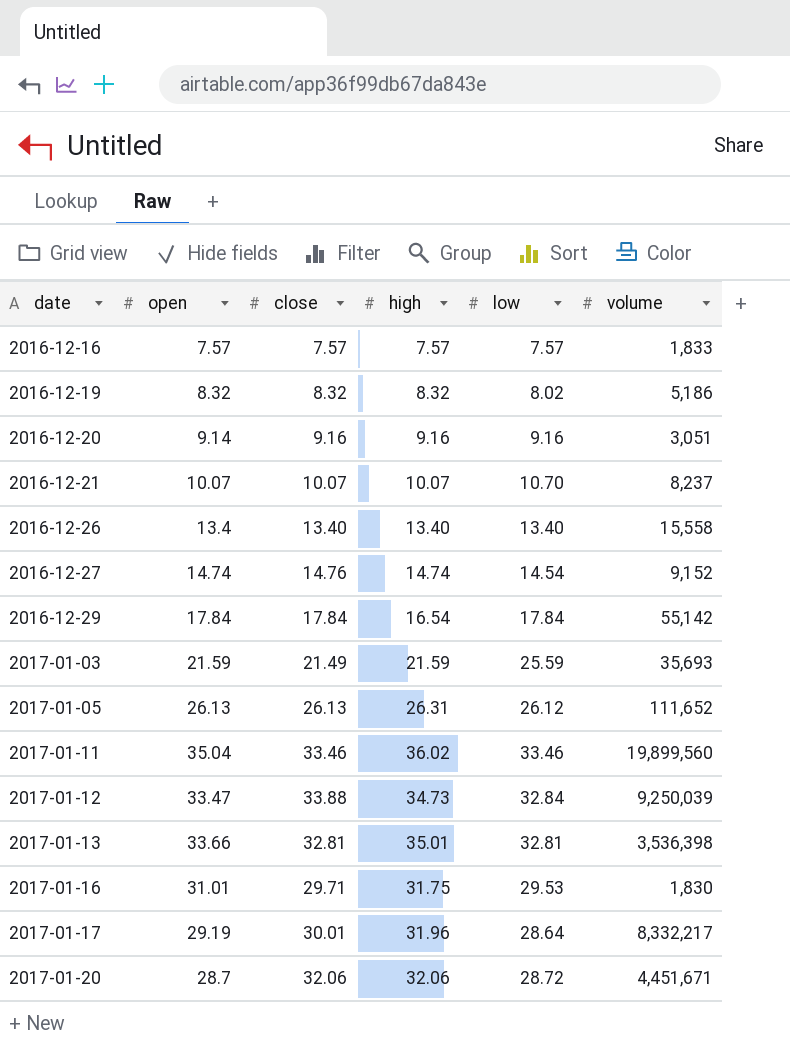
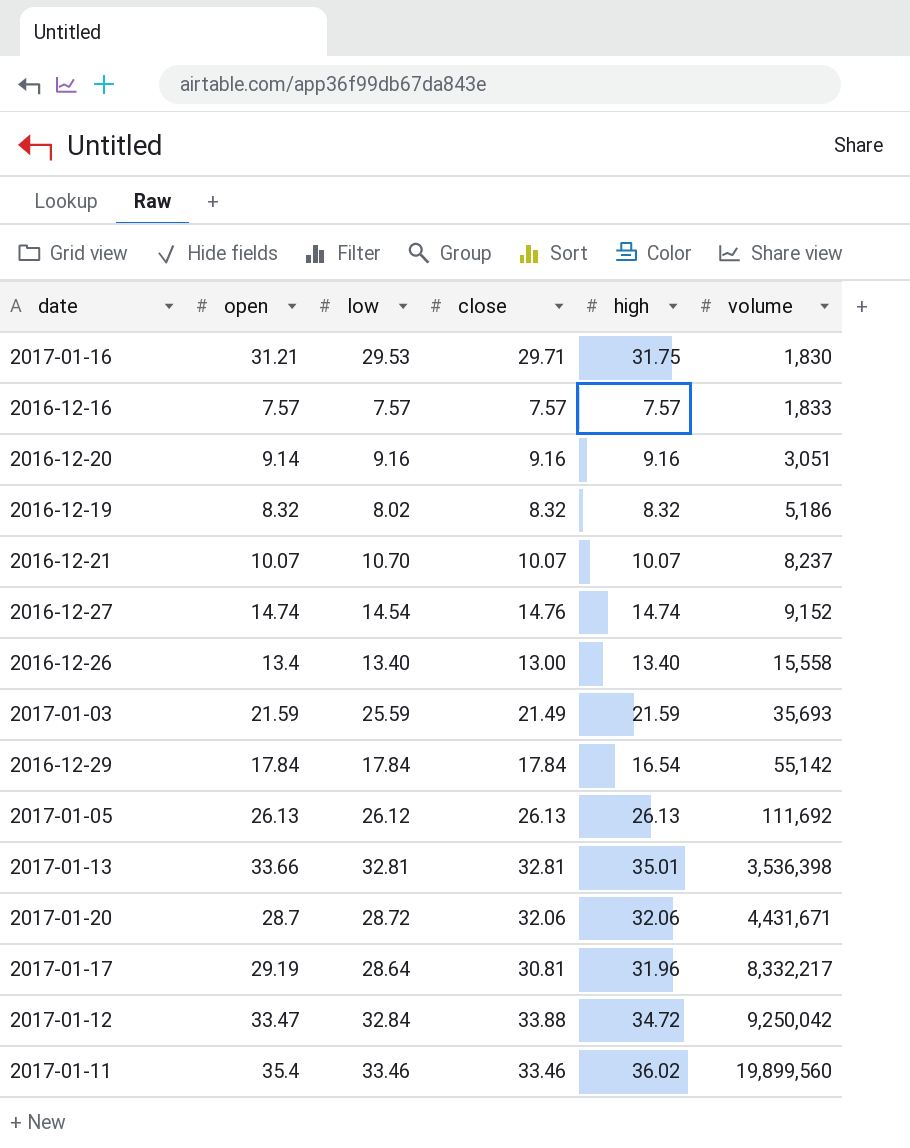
row order: date ascending -> volume ascending
column low | position: 5 -> 3
2017-01-16 | open: 31.01 -> 31.21
2016-12-26 | close: 13.40 -> 13.00
2017-01-05 | high: 26.31 -> 26.13
2017-01-05 | volume: 111,652 -> 111,692
2017-01-20 | volume: 4,451,671 -> 4,431,671
2017-01-17 | close: 30.01 -> 30.81
2017-01-12 | high: 34.73 -> 34.72
2017-01-12 | volume: 9,250,039 -> 9,250,042
2017-01-11 | open: 35.04 -> 35.4

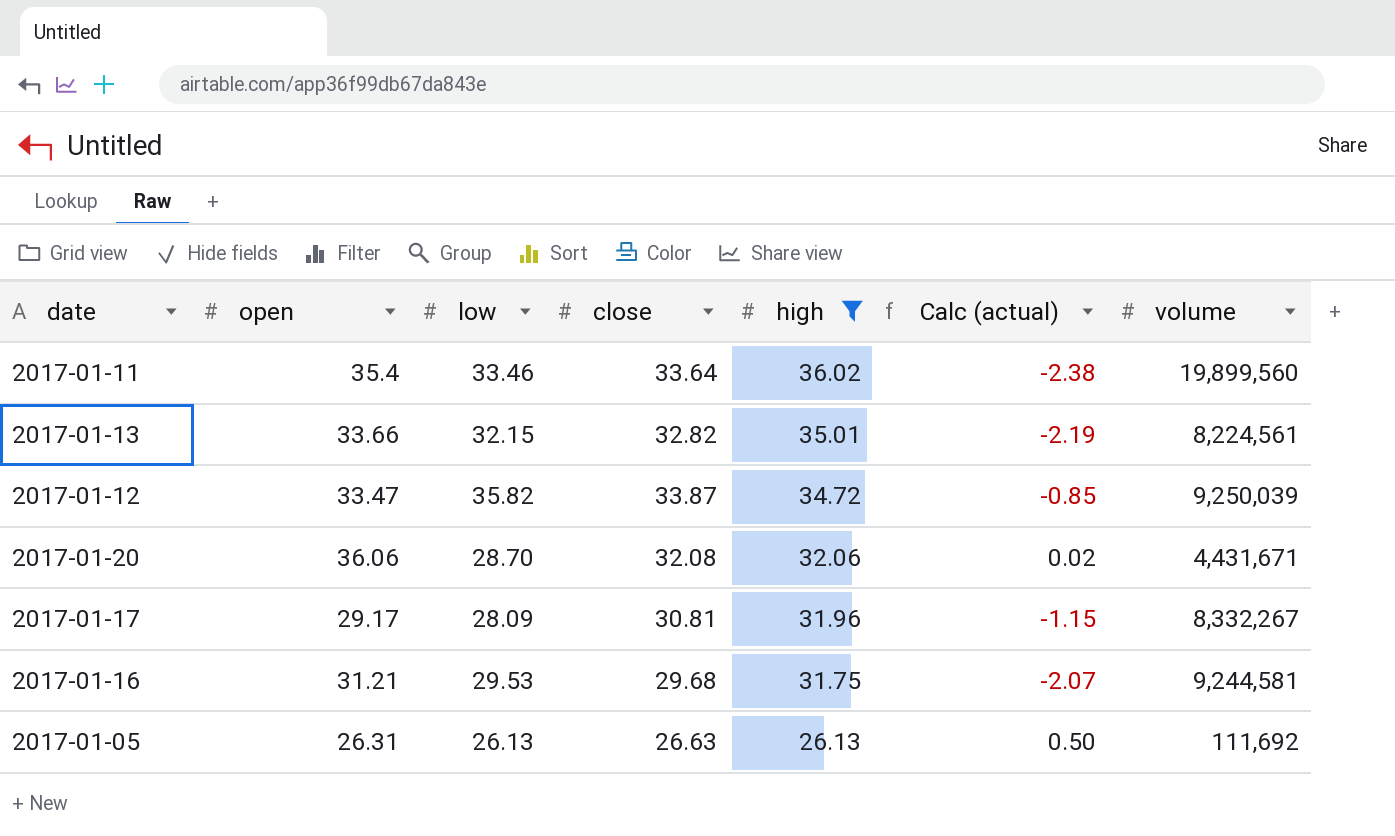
filter: none -> high >= 26.13
row order: volume ascending -> high descending
column Calc (actual) | formula: none -> [close] - [high]
2017-01-11 | close: 33.46 -> 33.64
2017-01-13 | low: 32.81 -> 32.15
2017-01-13 | close: 32.81 -> 32.82
2017-01-13 | volume: 3,536,398 -> 8,224,561
2017-01-12 | low: 32.84 -> 35.82
2017-01-12 | close: 33.88 -> 33.87
2017-01-12 | volume: 9,250,042 -> 9,250,039
2017-01-20 | open: 28.7 -> 36.06
2017-01-20 | low: 28.72 -> 28.70
2017-01-20 | close: 32.06 -> 32.08
2017-01-17 | open: 29.19 -> 29.17
2017-01-17 | low: 28.64 -> 28.09
2017-01-17 | volume: 8,332,217 -> 8,332,267
2017-01-16 | close: 29.71 -> 29.68
2017-01-16 | volume: 1,830 -> 9,244,581
2017-01-05 | open: 26.13 -> 26.31
2017-01-05 | low: 26.12 -> 26.13
2017-01-05 | close: 26.13 -> 26.63

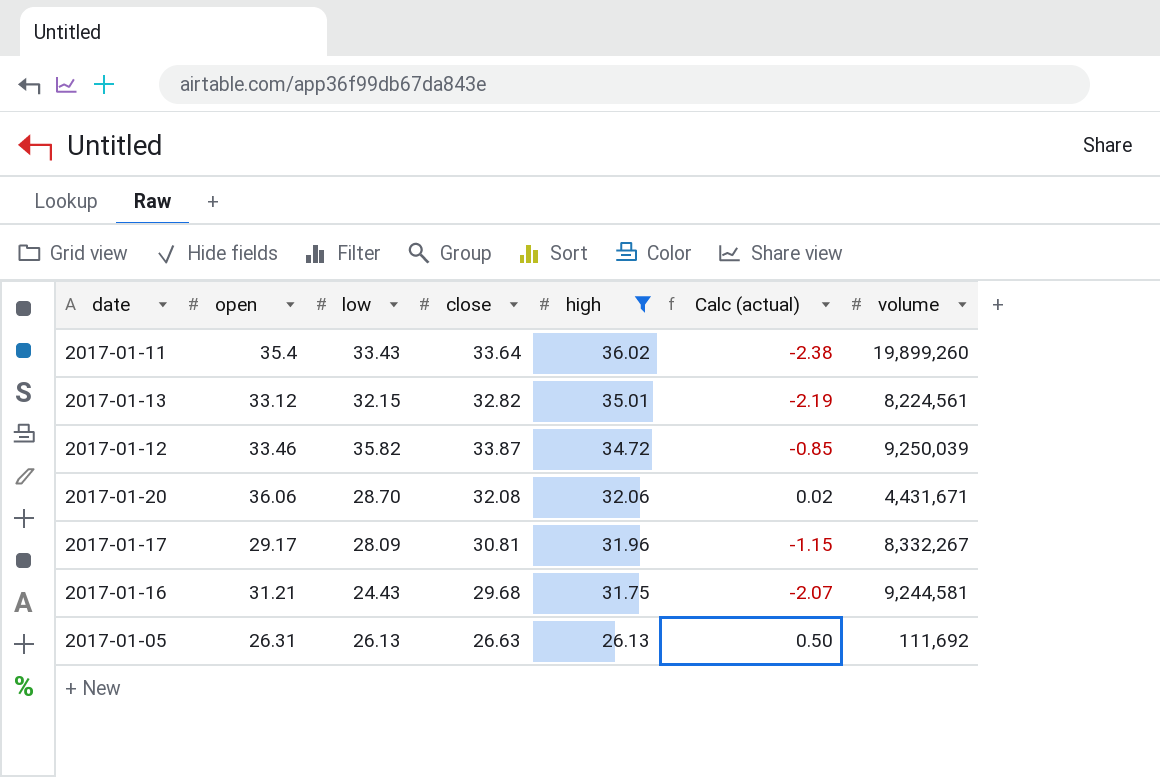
2017-01-11 | low: 33.46 -> 33.43
2017-01-11 | volume: 19,899,560 -> 19,899,260
2017-01-13 | open: 33.66 -> 33.12
2017-01-12 | open: 33.47 -> 33.46
2017-01-16 | low: 29.53 -> 24.43

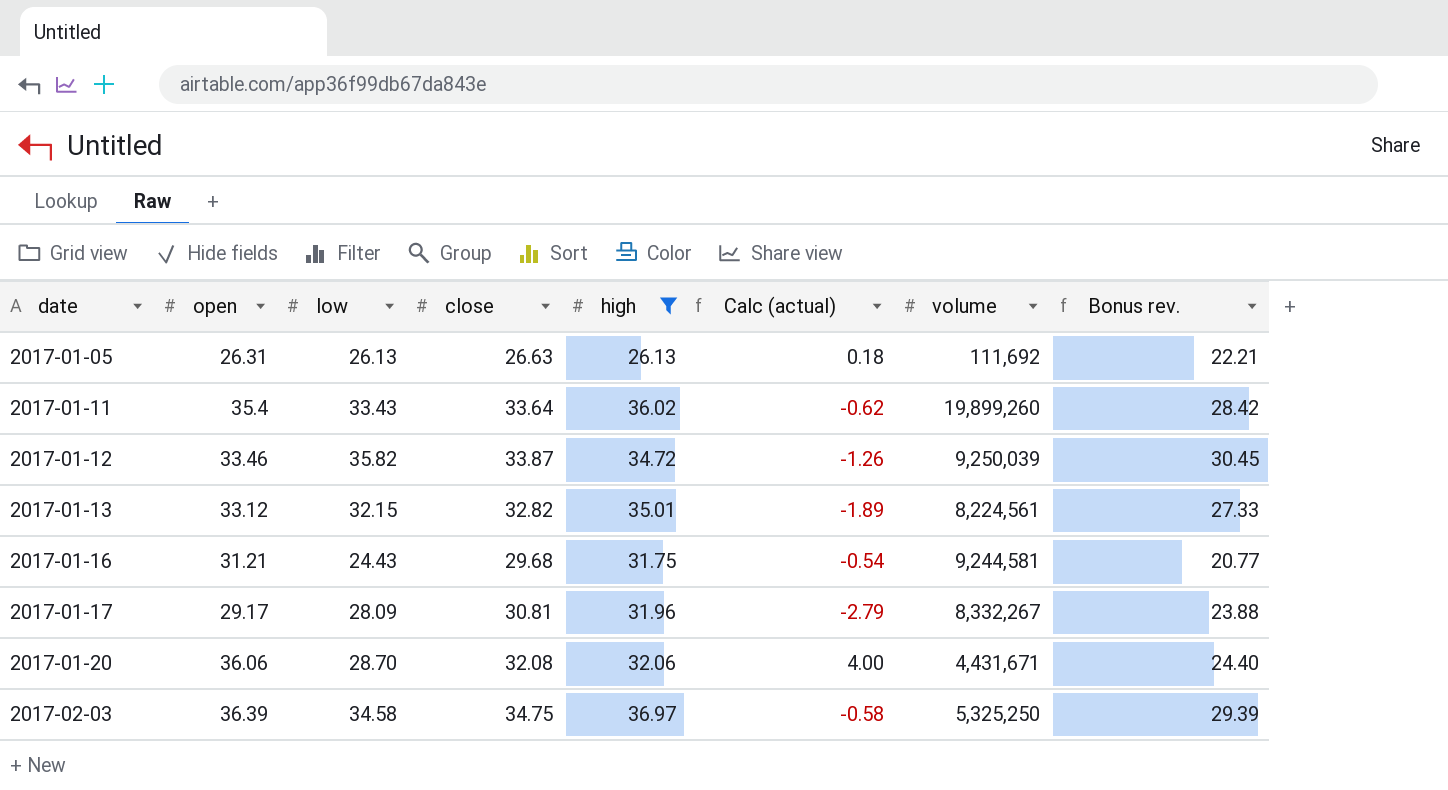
row order: high descending -> date ascending
column Calc (actual) | formula: [close] - [high] -> [open] - [high]
column Bonus rev. | formula: none -> [low] * 0.85
row 2017-02-03: none -> 36.39 | 34.58 | 34.75 | 36.97 | -0.58 | 5,325,250 | 29.39

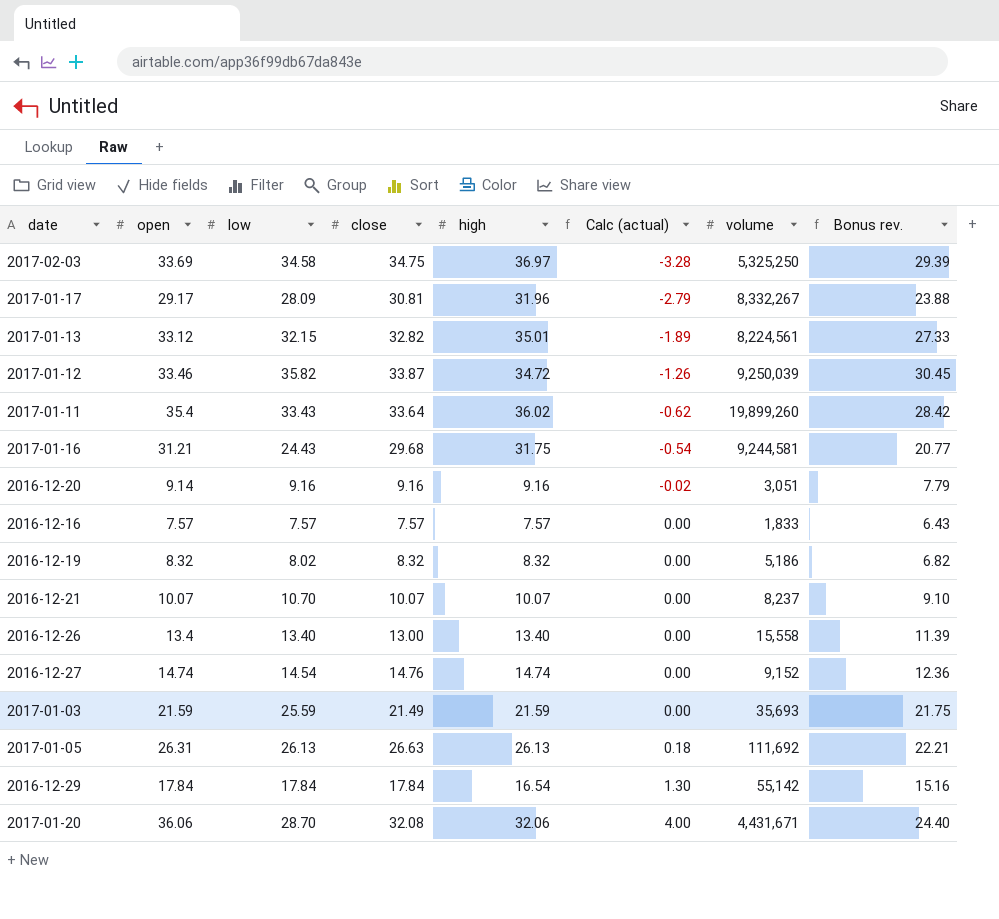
filter: high >= 26.13 -> none
row order: date ascending -> Calc (actual) ascending
2017-02-03 | open: 36.39 -> 33.69
2017-02-03 | Calc (actual): -0.58 -> -3.28

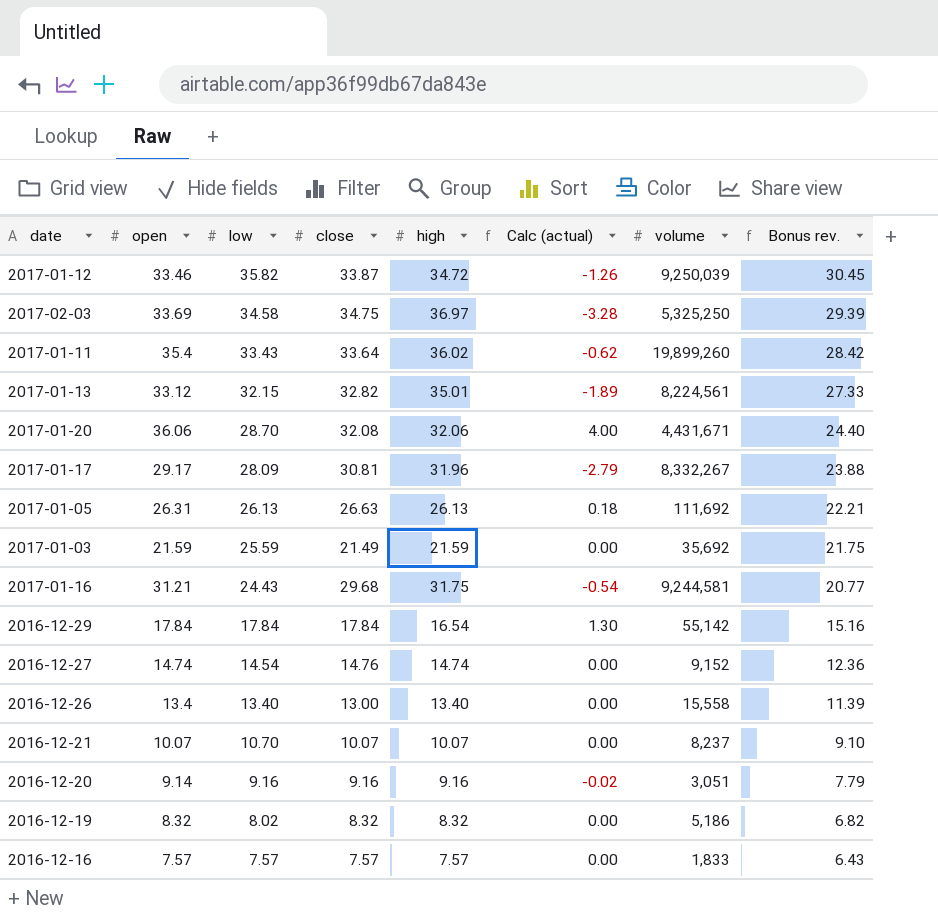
row order: Calc (actual) ascending -> low descending
2017-01-03 | volume: 35,693 -> 35,692

